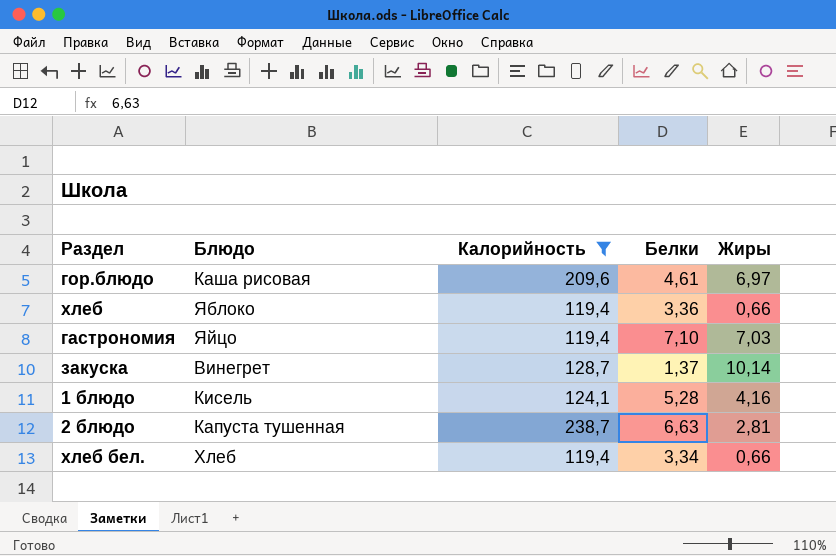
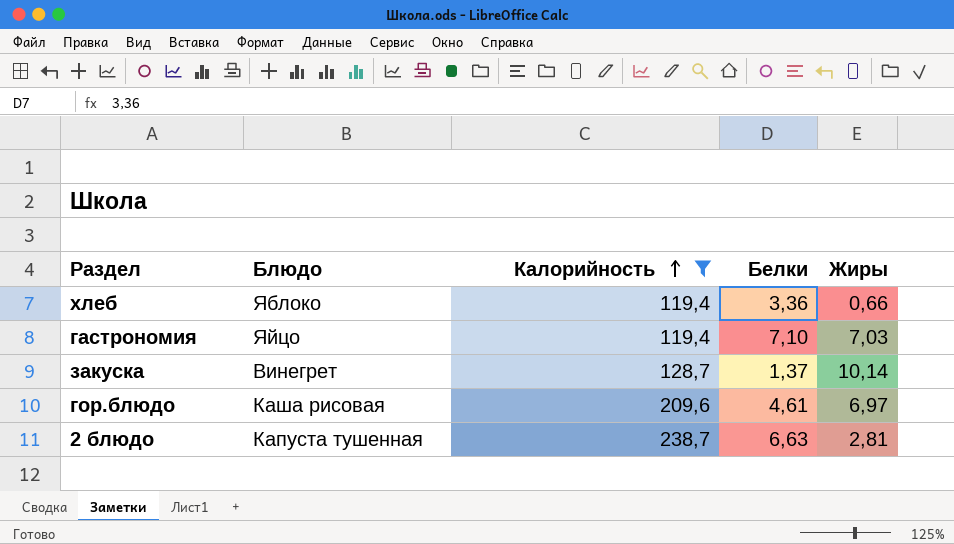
row order: none -> Калорийность ascending
row 1 блюдо: Кисель | 124,1 | 5,28 | 4,16 -> none
row хлеб бел.: Хлеб | 119,4 | 3,34 | 0,66 -> none

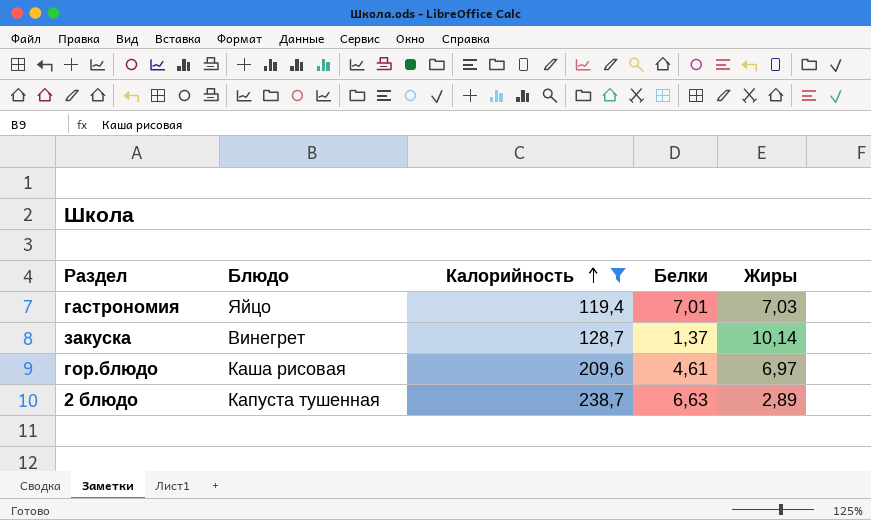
row хлеб: Яблоко | 119,4 | 3,36 | 0,66 -> none
гастрономия | Белки: 7,10 -> 7,01
2 блюдо | Жиры: 2,81 -> 2,89

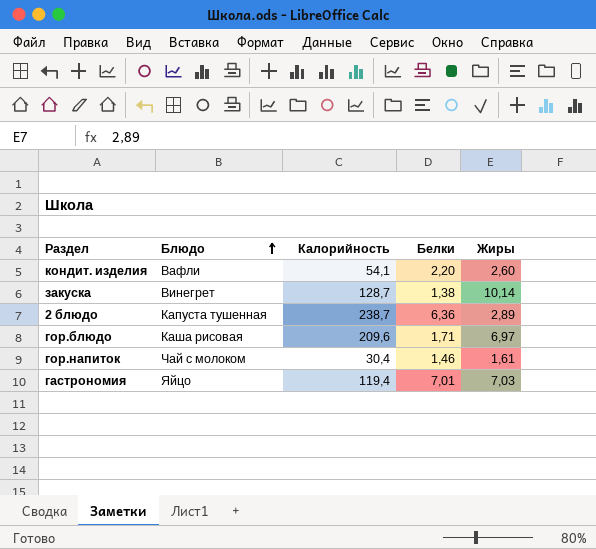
filter: Калорийность >= 119,4 -> none
row order: Калорийность ascending -> Блюдо ascending
закуска | Белки: 1,37 -> 1,38
2 блюдо | Белки: 6,63 -> 6,36
гор.блюдо | Белки: 4,61 -> 1,71

